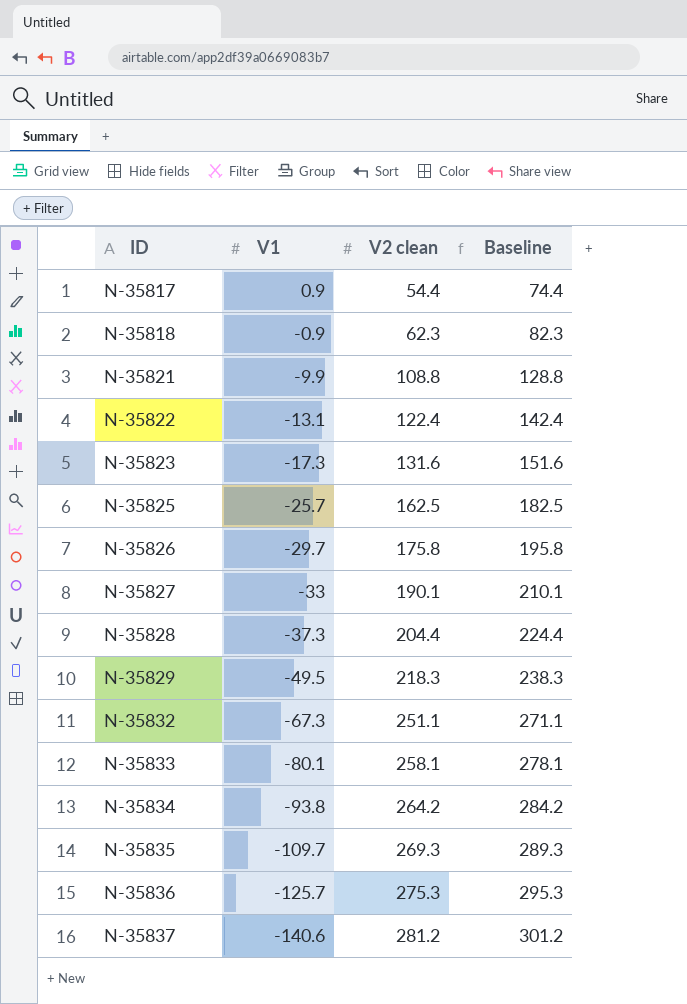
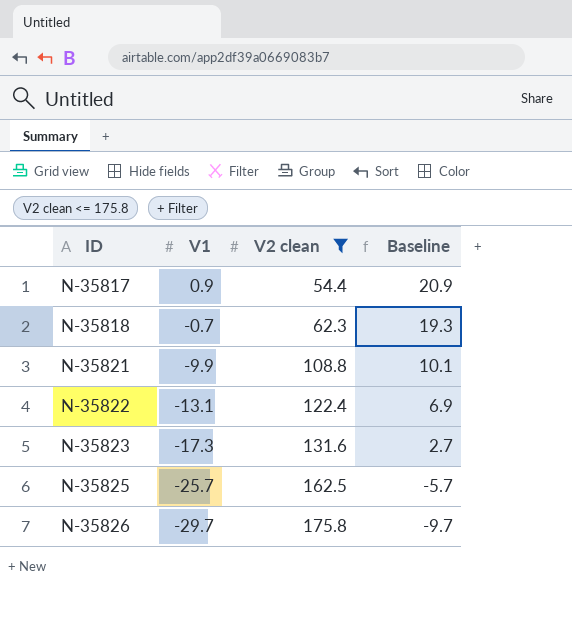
filter: none -> V2 clean <= 175.8
column Baseline | formula: [V2 clean] + 20 -> [V1] + 20
N-35818 | V1: -0.9 -> -0.7

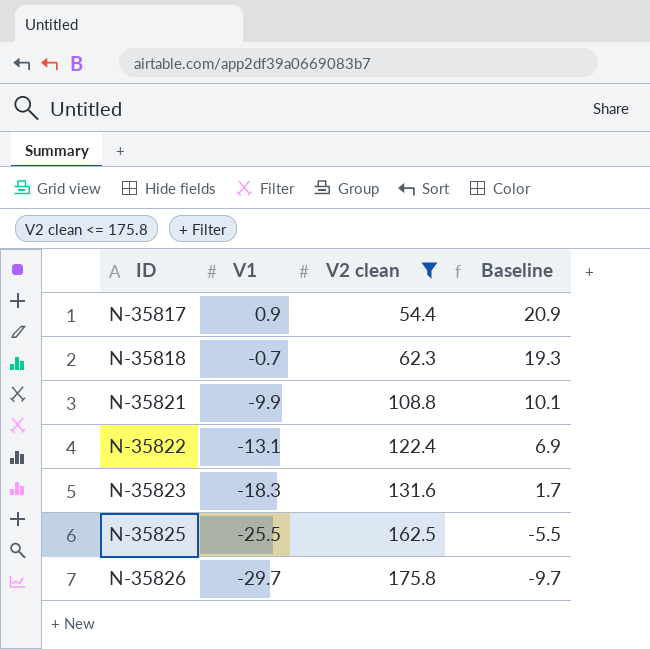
N-35823 | V1: -17.3 -> -18.3
N-35823 | Baseline: 2.7 -> 1.7
N-35825 | V1: -25.7 -> -25.5
N-35825 | Baseline: -5.7 -> -5.5

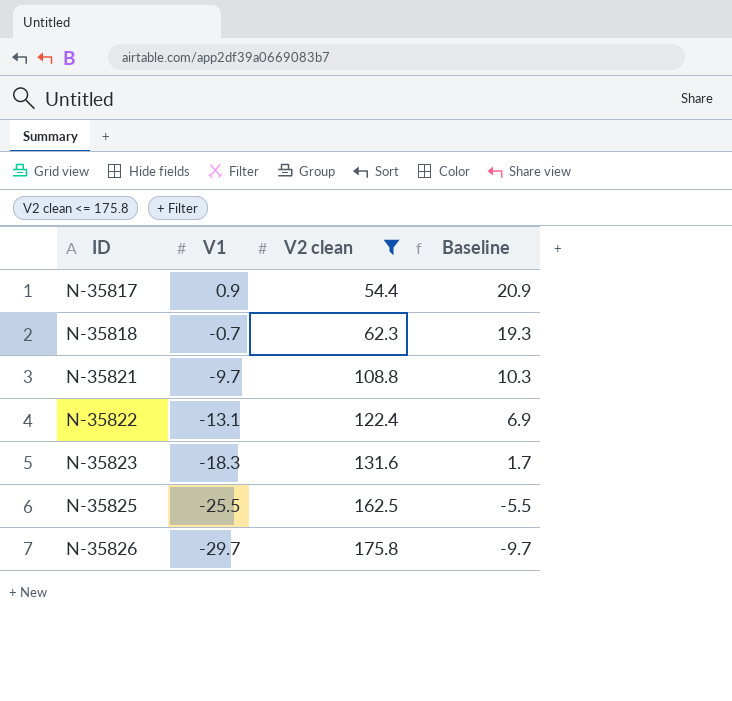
N-35821 | V1: -9.9 -> -9.7
N-35821 | Baseline: 10.1 -> 10.3

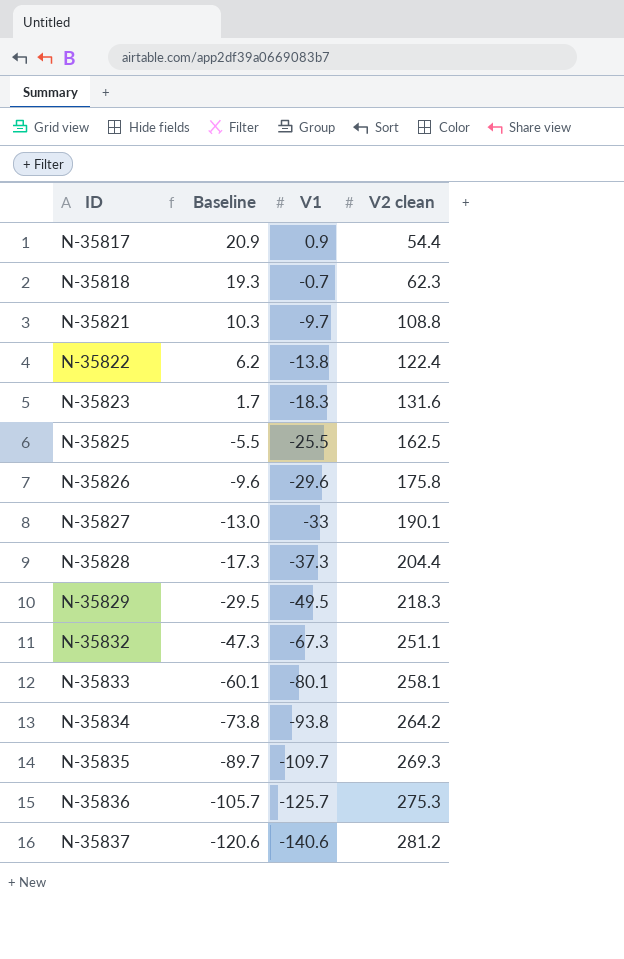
filter: V2 clean <= 175.8 -> none
column Baseline | position: 4 -> 2
N-35822 | Baseline: 6.9 -> 6.2
N-35822 | V1: -13.1 -> -13.8
N-35826 | Baseline: -9.7 -> -9.6
N-35826 | V1: -29.7 -> -29.6

